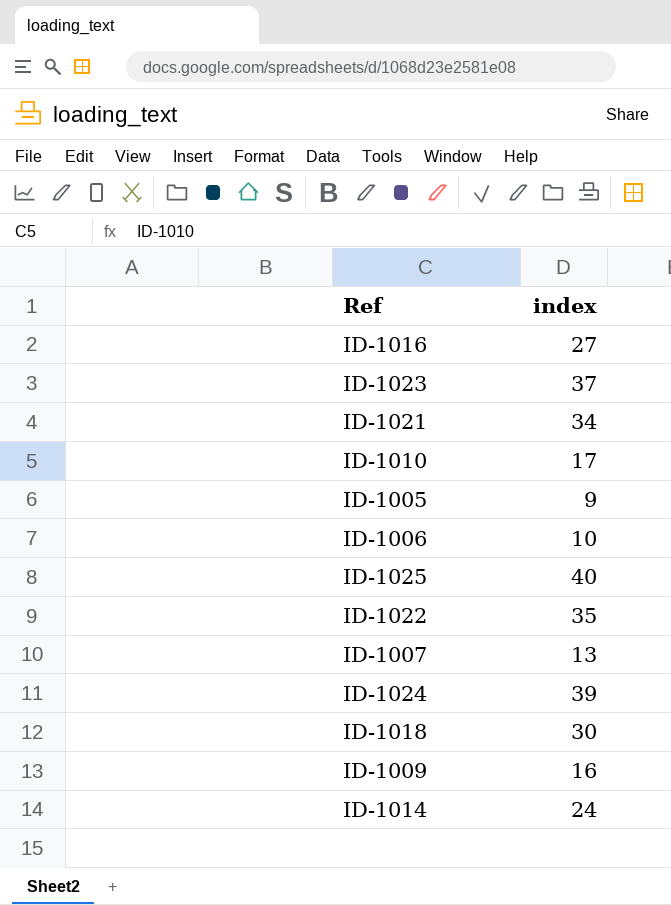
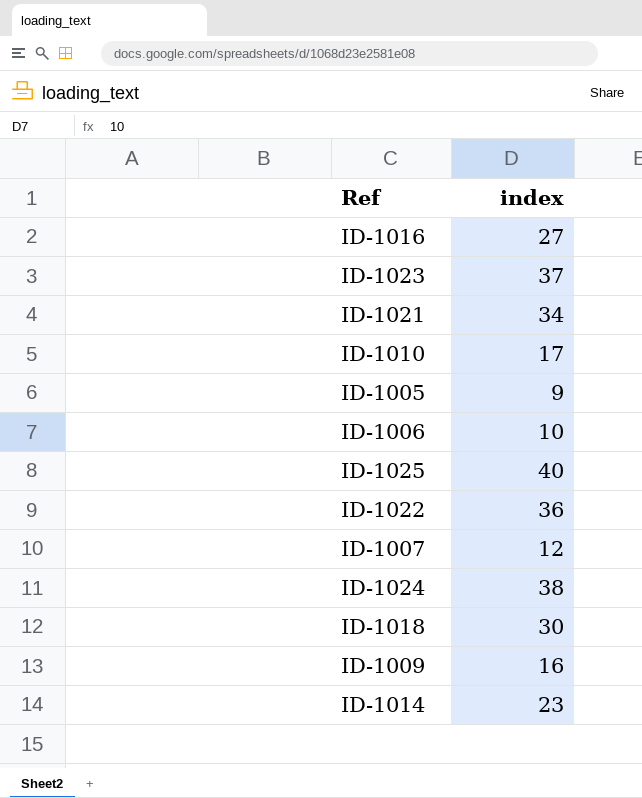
ID-1022 | index: 35 -> 36
ID-1007 | index: 13 -> 12
ID-1024 | index: 39 -> 38
ID-1014 | index: 24 -> 23

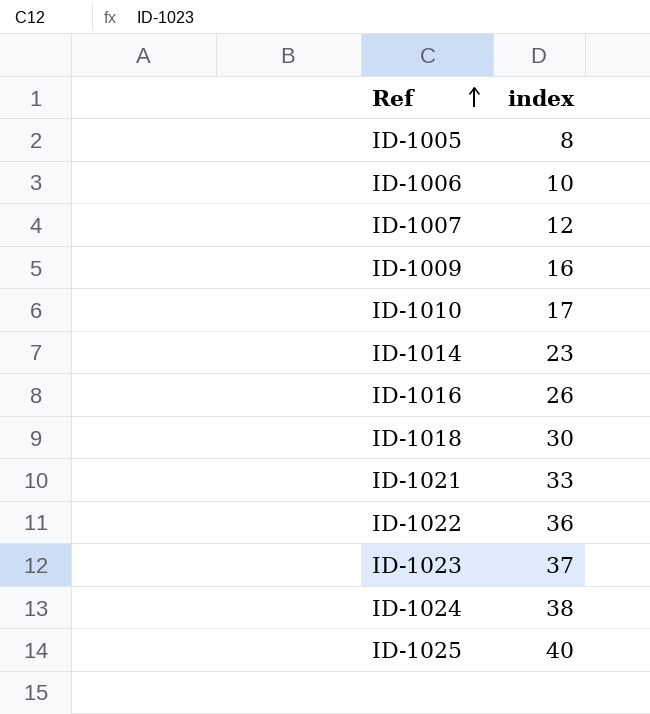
row order: none -> Ref ascending
ID-1005 | index: 9 -> 8
ID-1016 | index: 27 -> 26
ID-1021 | index: 34 -> 33

